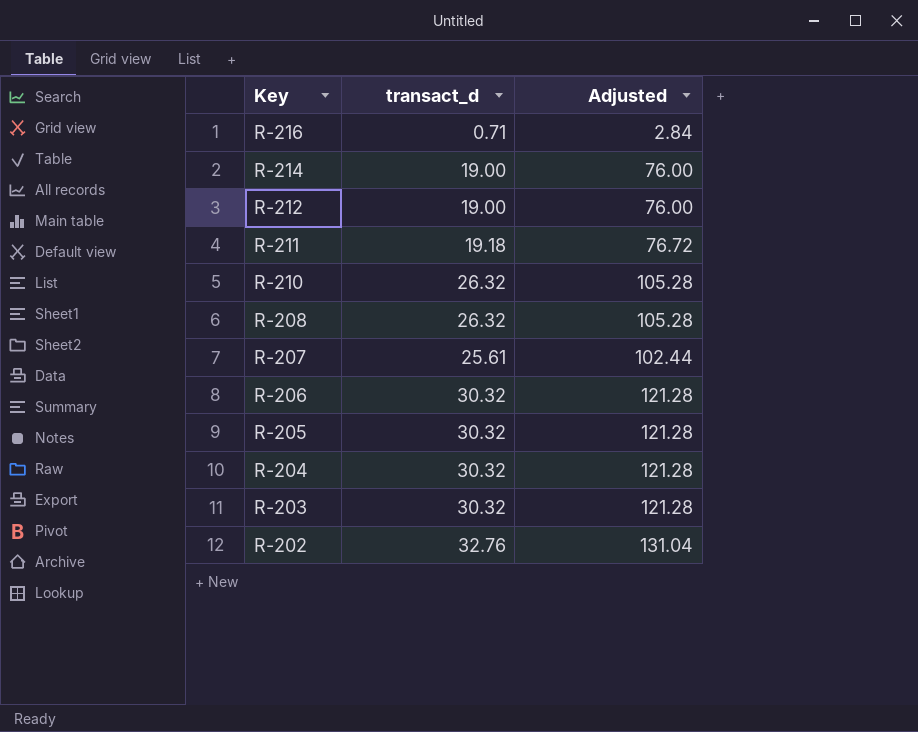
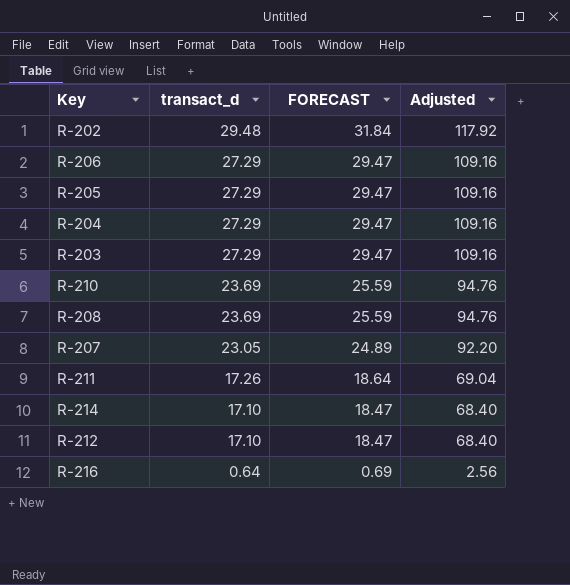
row order: Key descending -> transact_d descending
column FORECAST | formula: none -> [transact_d] * 1.08
R-202 | transact_d: 32.76 -> 29.48
R-202 | Adjusted: 131.04 -> 117.92
R-206 | transact_d: 30.32 -> 27.29
R-206 | Adjusted: 121.28 -> 109.16
R-205 | transact_d: 30.32 -> 27.29
R-205 | Adjusted: 121.28 -> 109.16
R-204 | transact_d: 30.32 -> 27.29
R-204 | Adjusted: 121.28 -> 109.16
R-203 | transact_d: 30.32 -> 27.29
R-203 | Adjusted: 121.28 -> 109.16
R-210 | transact_d: 26.32 -> 23.69
R-210 | Adjusted: 105.28 -> 94.76
R-208 | transact_d: 26.32 -> 23.69
R-208 | Adjusted: 105.28 -> 94.76
R-207 | transact_d: 25.61 -> 23.05
R-207 | Adjusted: 102.44 -> 92.20
R-211 | transact_d: 19.18 -> 17.26
R-211 | Adjusted: 76.72 -> 69.04
R-214 | transact_d: 19.00 -> 17.10
R-214 | Adjusted: 76.00 -> 68.40
R-212 | transact_d: 19.00 -> 17.10
R-212 | Adjusted: 76.00 -> 68.40
R-216 | transact_d: 0.71 -> 0.64
R-216 | Adjusted: 2.84 -> 2.56

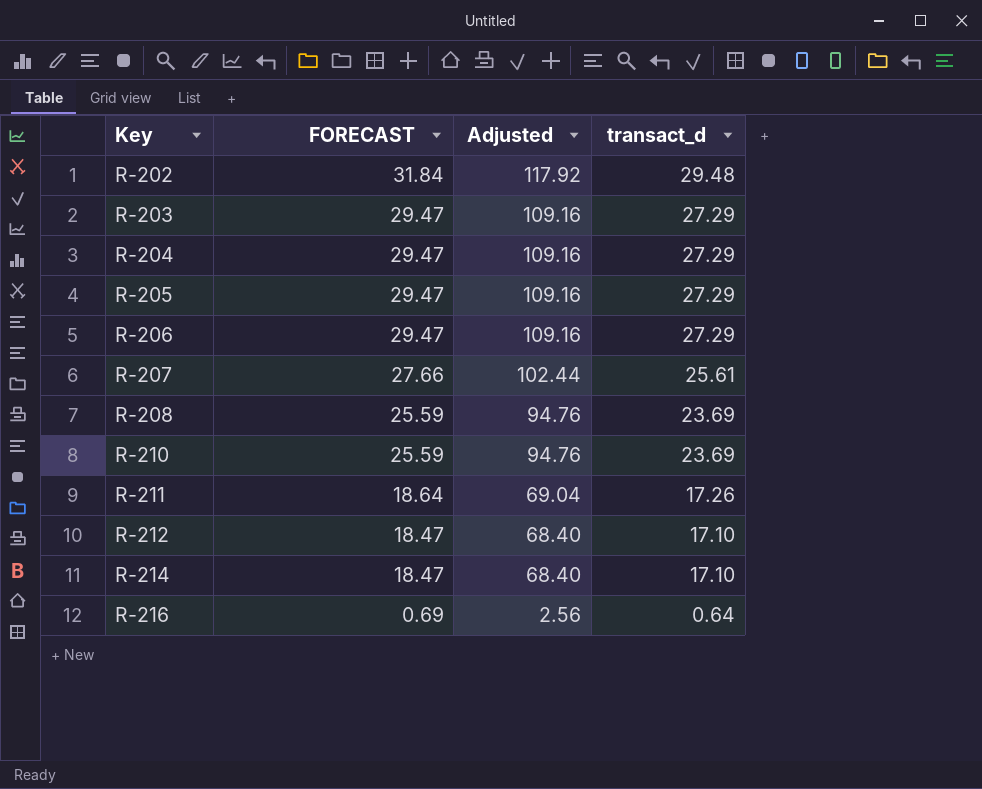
row order: transact_d descending -> Key ascending
column transact_d | position: 2 -> 4
R-207 | FORECAST: 24.89 -> 27.66
R-207 | Adjusted: 92.20 -> 102.44
R-207 | transact_d: 23.05 -> 25.61

